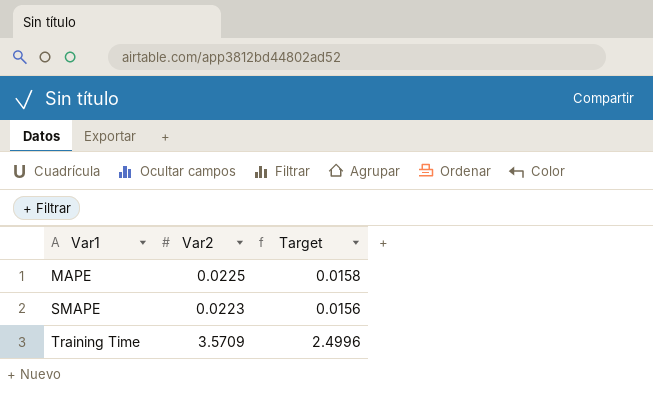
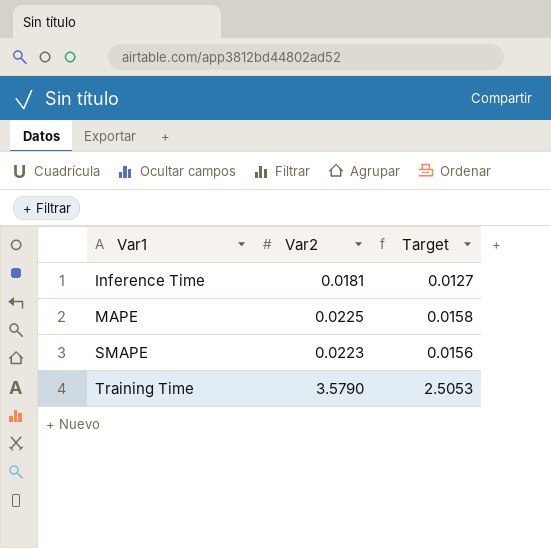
row Inference Time: none -> 0.0181 | 0.0127
Training Time | Var2: 3.5709 -> 3.5790
Training Time | Target: 2.4996 -> 2.5053

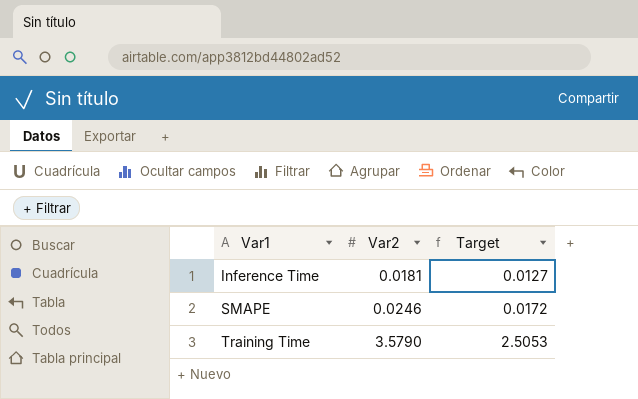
row MAPE: 0.0225 | 0.0158 -> none
SMAPE | Var2: 0.0223 -> 0.0246
SMAPE | Target: 0.0156 -> 0.0172

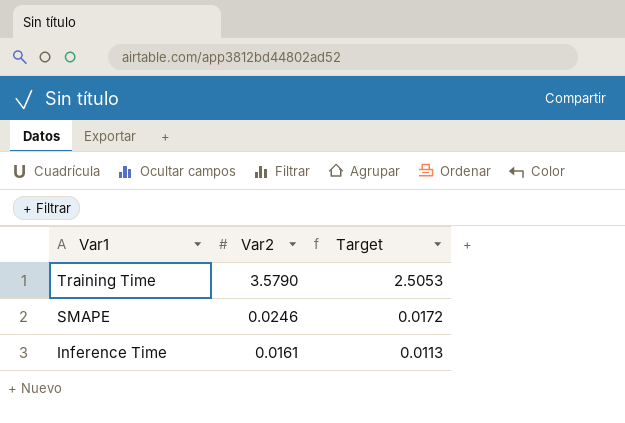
row order: Var1 ascending -> Var1 descending
Inference Time | Var2: 0.0181 -> 0.0161
Inference Time | Target: 0.0127 -> 0.0113

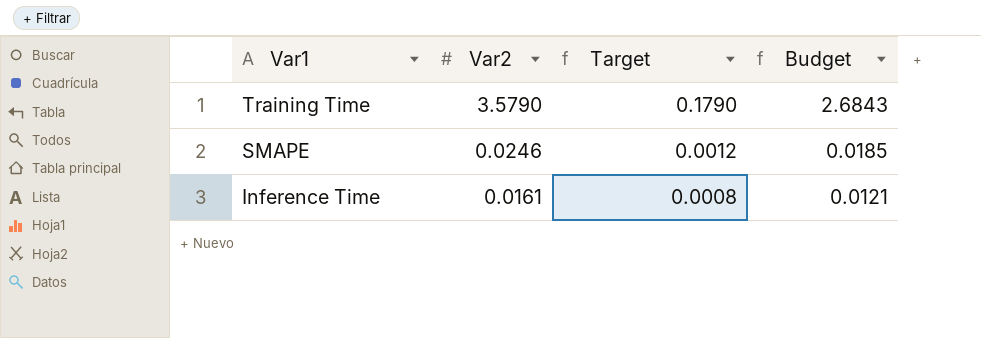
column Target | formula: [Var2] * 0.7 -> [Var2] * 0.05
column Budget | formula: none -> [Var2] * 0.75

